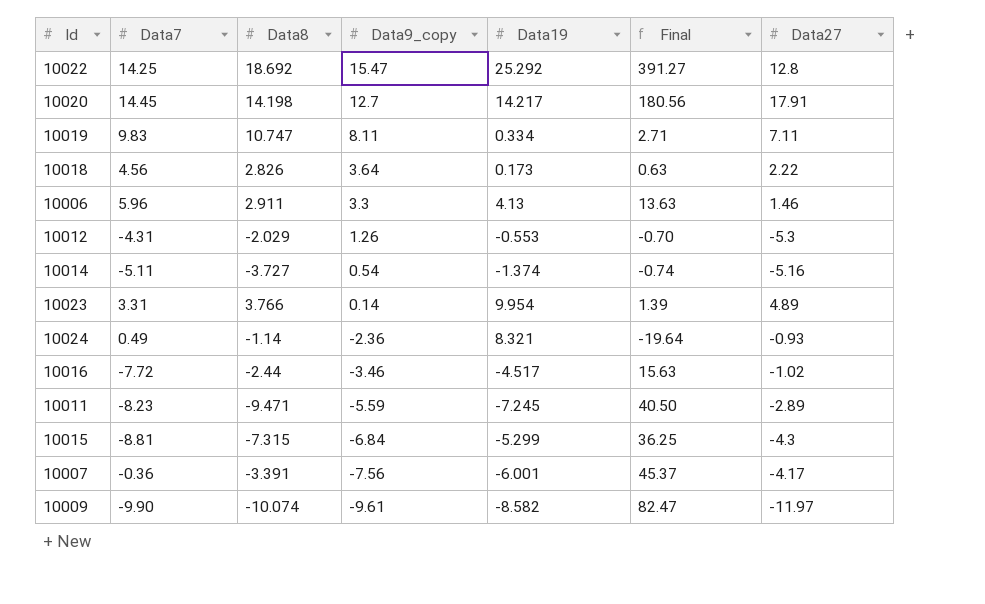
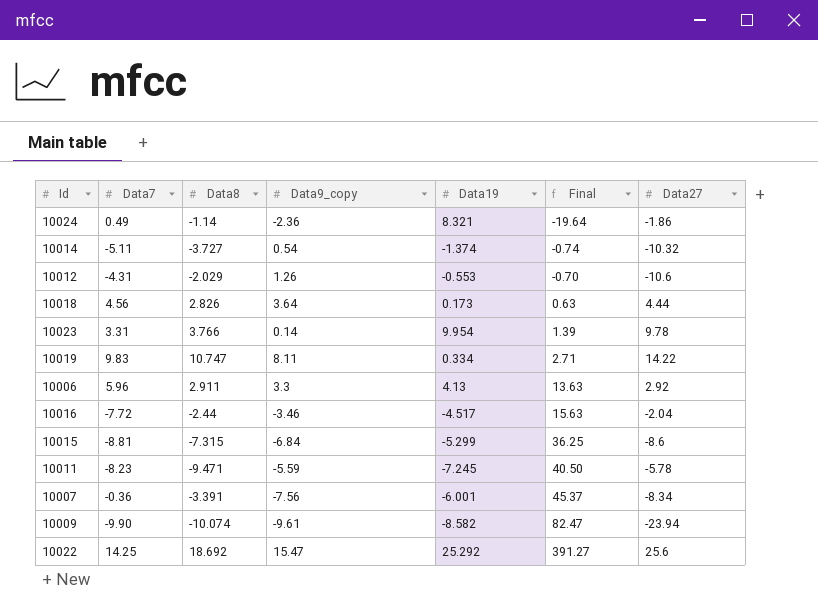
row order: Data9_copy descending -> Final ascending
row 10020: 14.45 | 14.198 | 12.7 | 14.217 | 180.56 | 17.91 -> none
10024 | Data27: -0.93 -> -1.86
10014 | Data27: -5.16 -> -10.32
10012 | Data27: -5.3 -> -10.6
10018 | Data27: 2.22 -> 4.44
10023 | Data27: 4.89 -> 9.78
10019 | Data27: 7.11 -> 14.22
10006 | Data27: 1.46 -> 2.92
10016 | Data27: -1.02 -> -2.04
10015 | Data27: -4.3 -> -8.6
10011 | Data27: -2.89 -> -5.78
10007 | Data27: -4.17 -> -8.34
10009 | Data27: -11.97 -> -23.94
10022 | Data27: 12.8 -> 25.6

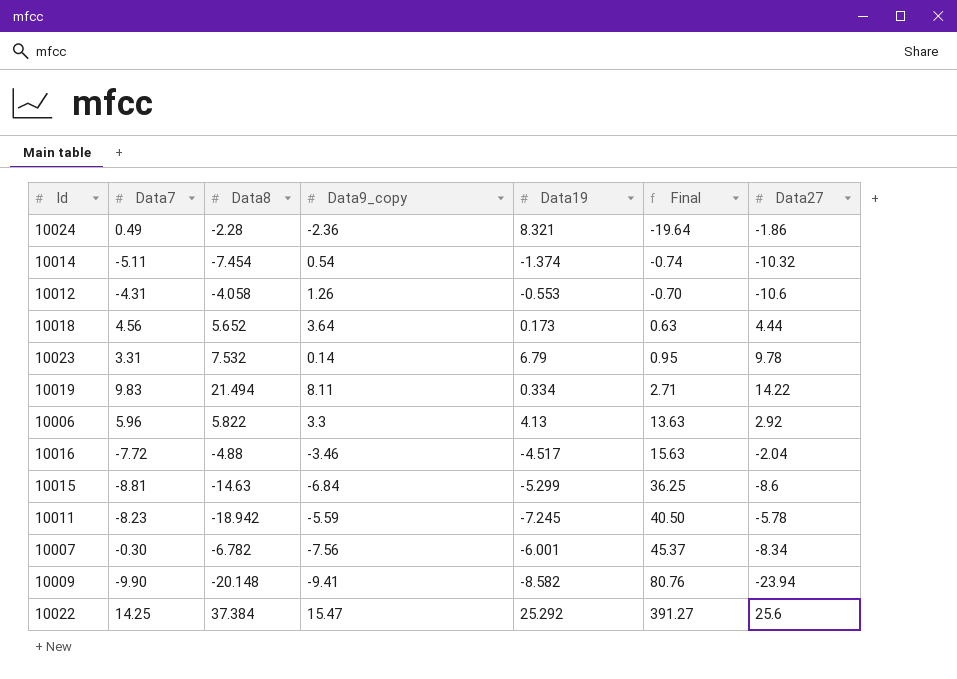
10024 | Data8: -1.14 -> -2.28
10014 | Data8: -3.727 -> -7.454
10012 | Data8: -2.029 -> -4.058
10018 | Data8: 2.826 -> 5.652
10023 | Data8: 3.766 -> 7.532
10023 | Data19: 9.954 -> 6.79
10023 | Final: 1.39 -> 0.95
10019 | Data8: 10.747 -> 21.494
10006 | Data8: 2.911 -> 5.822
10016 | Data8: -2.44 -> -4.88
10015 | Data8: -7.315 -> -14.63
10011 | Data8: -9.471 -> -18.942
10007 | Data7: -0.36 -> -0.30
10007 | Data8: -3.391 -> -6.782
10009 | Data8: -10.074 -> -20.148
10009 | Data9_copy: -9.61 -> -9.41
10009 | Final: 82.47 -> 80.76
10022 | Data8: 18.692 -> 37.384

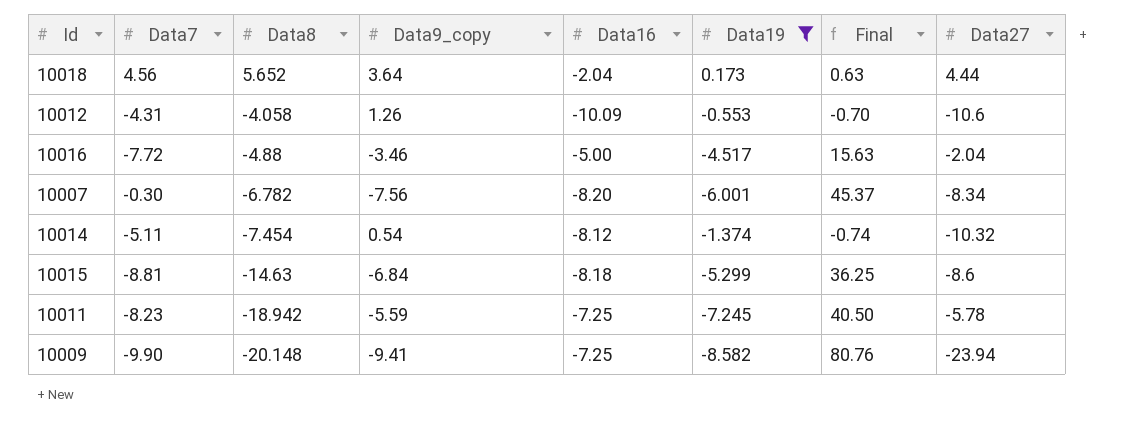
filter: none -> Data19 <= 0.173
row order: Final ascending -> Data8 descending
column Data16 | position: none -> 5

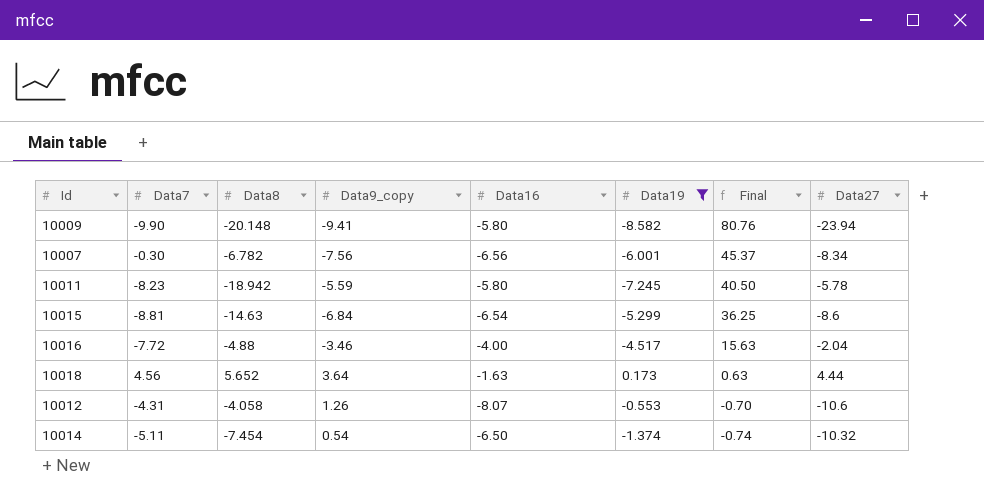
row order: Data8 descending -> Final descending
10009 | Data16: -7.25 -> -5.80
10007 | Data16: -8.20 -> -6.56
10011 | Data16: -7.25 -> -5.80
10015 | Data16: -8.18 -> -6.54
10016 | Data16: -5.00 -> -4.00
10018 | Data16: -2.04 -> -1.63
10012 | Data16: -10.09 -> -8.07
10014 | Data16: -8.12 -> -6.50

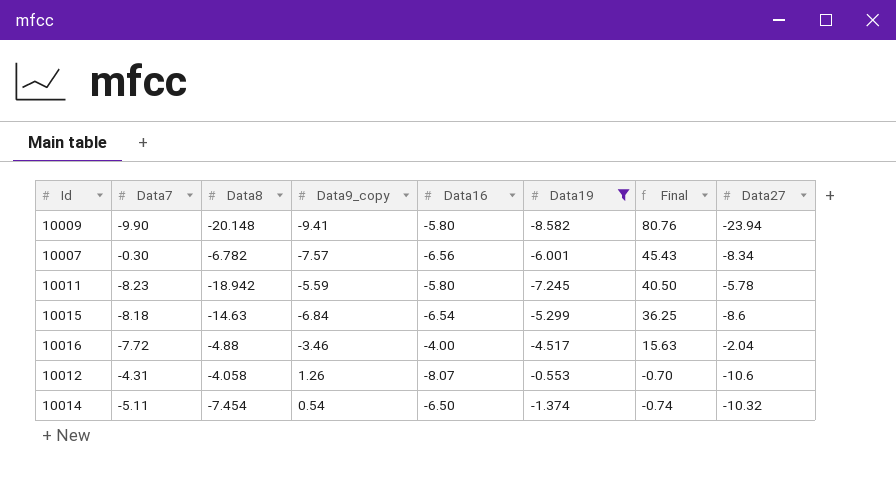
row 10018: 4.56 | 5.652 | 3.64 | -1.63 | 0.173 | 0.63 | 4.44 -> none
10007 | Data9_copy: -7.56 -> -7.57
10007 | Final: 45.37 -> 45.43
10015 | Data7: -8.81 -> -8.18

